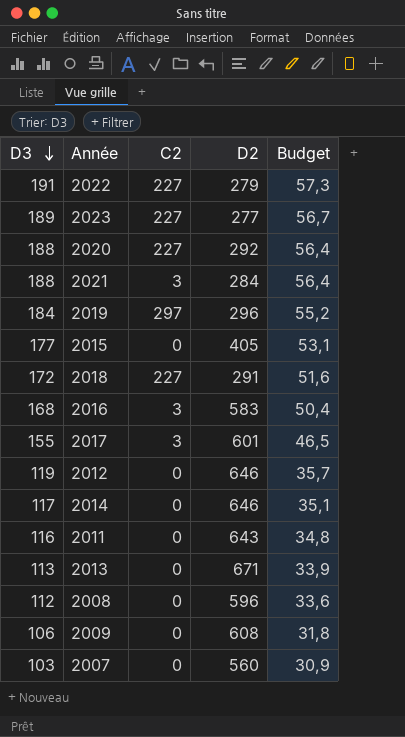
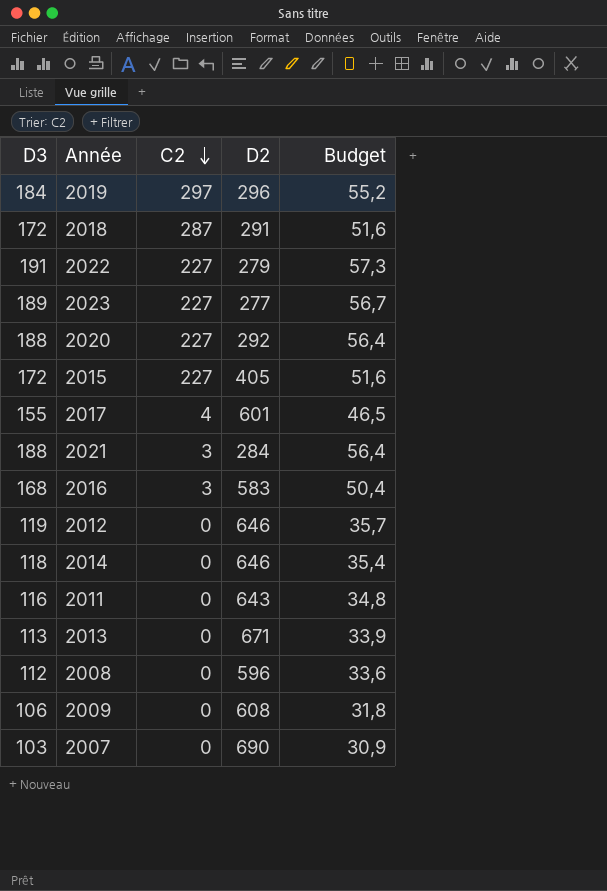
row order: D3 descending -> C2 descending
2018 | C2: 227 -> 287
2015 | D3: 177 -> 172
2015 | C2: 0 -> 227
2015 | Budget: 53,1 -> 51,6
2017 | C2: 3 -> 4
2014 | D3: 117 -> 118
2014 | Budget: 35,1 -> 35,4
2007 | D2: 560 -> 690

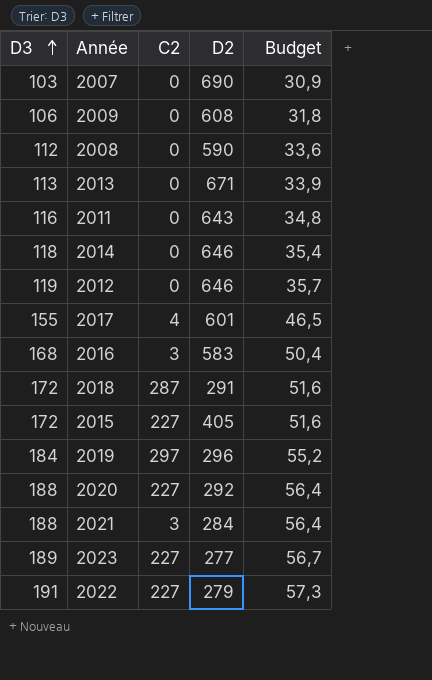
row order: C2 descending -> D3 ascending
2008 | D2: 596 -> 590

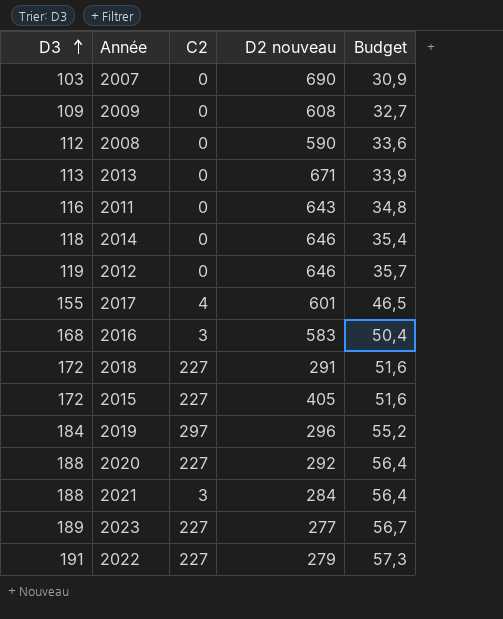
column name: D2 -> D2 nouveau
2009 | D3: 106 -> 109
2009 | Budget: 31,8 -> 32,7
2018 | C2: 287 -> 227

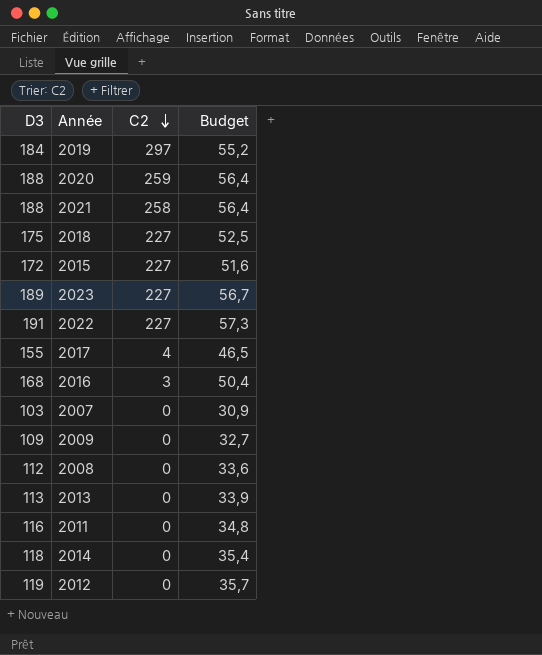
row order: D3 ascending -> C2 descending
column D2 nouveau | position: 4 -> none
2020 | C2: 227 -> 259
2021 | C2: 3 -> 258
2018 | D3: 172 -> 175
2018 | Budget: 51,6 -> 52,5

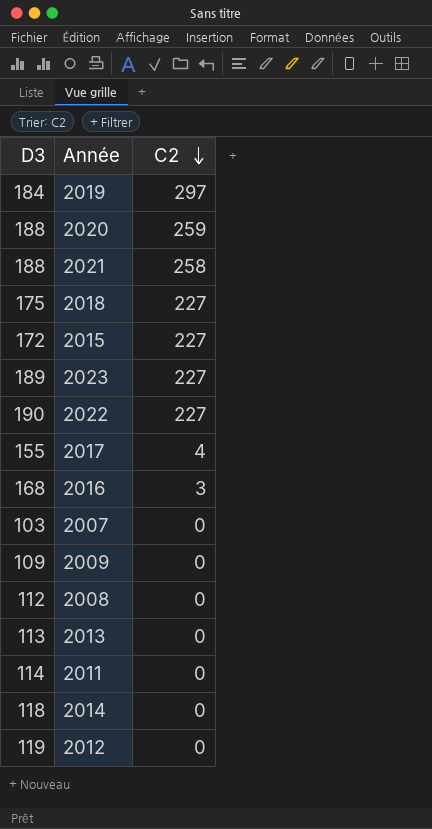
column Budget | formula: [D3] * 0,3 -> none
2022 | D3: 191 -> 190
2011 | D3: 116 -> 114

